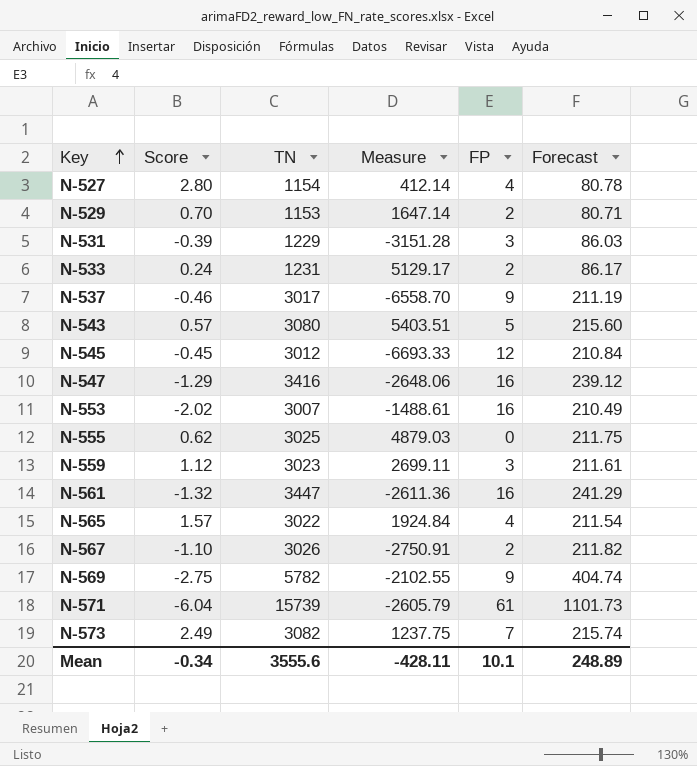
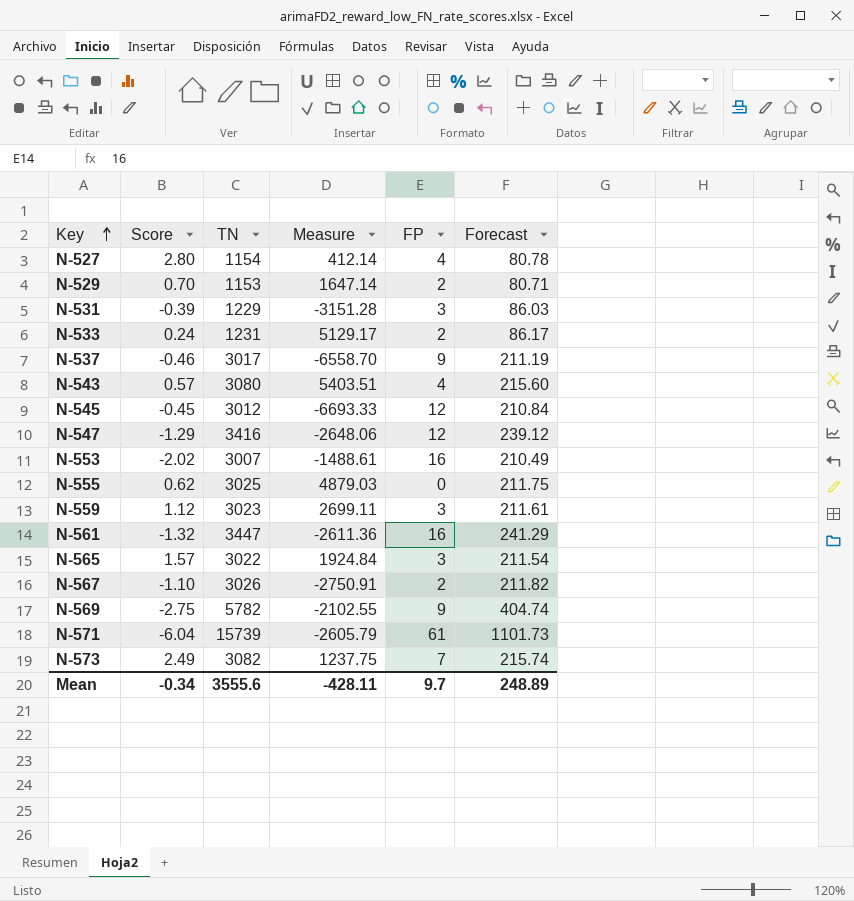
N-543 | FP: 5 -> 4
N-547 | FP: 16 -> 12
N-565 | FP: 4 -> 3
Mean | FP: 10.1 -> 9.7

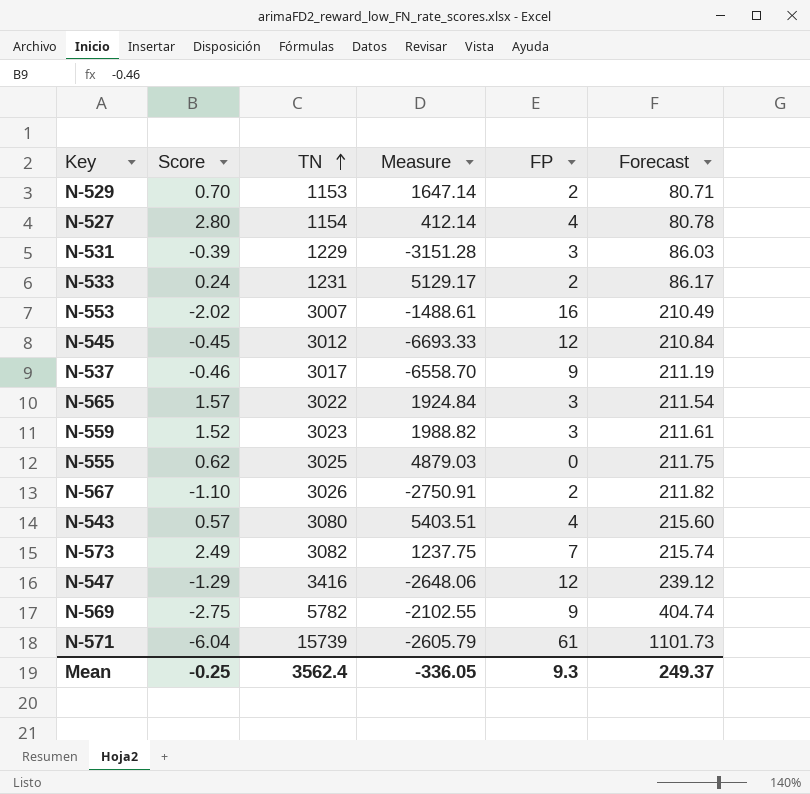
row order: Key ascending -> TN ascending
row N-561: -1.32 | 3447 | -2611.36 | 16 | 241.29 -> none
N-559 | Score: 1.12 -> 1.52
N-559 | Measure: 2699.11 -> 1988.82
Mean | Score: -0.34 -> -0.25
Mean | TN: 3555.6 -> 3562.4
Mean | Measure: -428.11 -> -336.05
Mean | FP: 9.7 -> 9.3
Mean | Forecast: 248.89 -> 249.37

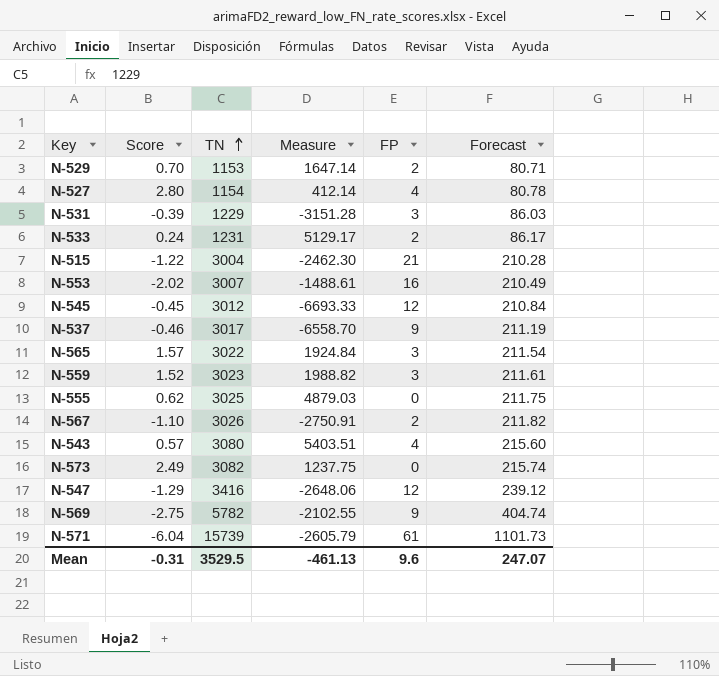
row N-515: none -> -1.22 | 3004 | -2462.30 | 21 | 210.28
N-573 | FP: 7 -> 0
Mean | Score: -0.25 -> -0.31
Mean | TN: 3562.4 -> 3529.5
Mean | Measure: -336.05 -> -461.13
Mean | FP: 9.3 -> 9.6
Mean | Forecast: 249.37 -> 247.07

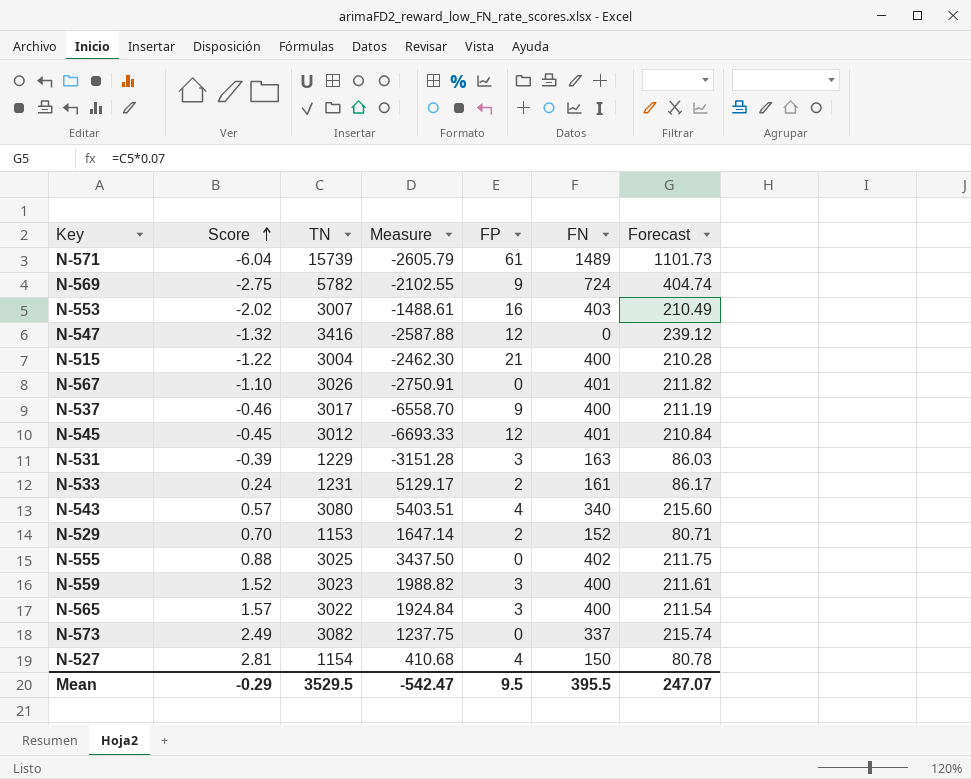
row order: TN ascending -> Score ascending
column FN | position: none -> 6
N-547 | Score: -1.29 -> -1.32
N-547 | Measure: -2648.06 -> -2587.88
N-567 | FP: 2 -> 0
N-555 | Score: 0.62 -> 0.88
N-555 | Measure: 4879.03 -> 3437.50
N-527 | Score: 2.80 -> 2.81
N-527 | Measure: 412.14 -> 410.68
Mean | Score: -0.31 -> -0.29
Mean | Measure: -461.13 -> -542.47
Mean | FP: 9.6 -> 9.5

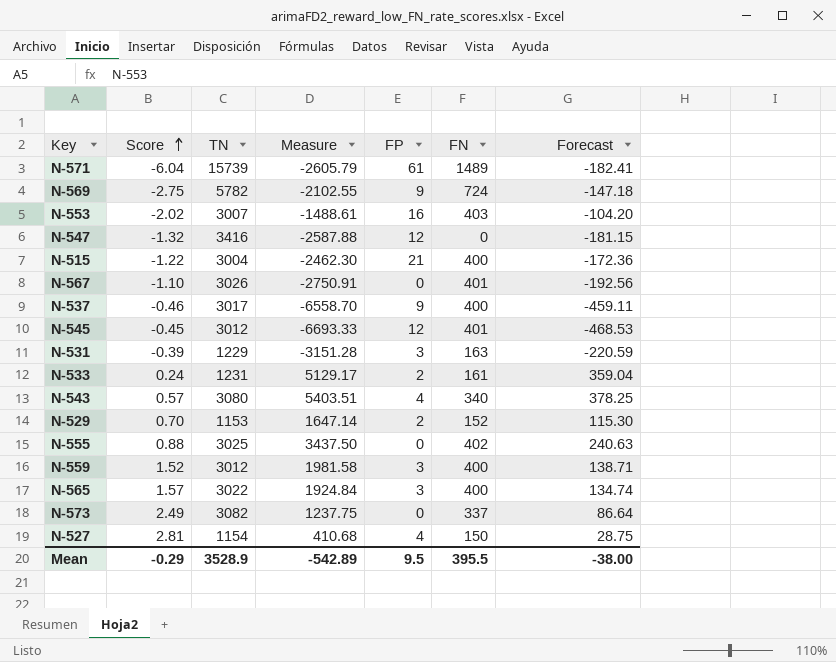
column Forecast | formula: [TN] * 0.07 -> [Measure] * 0.07
N-559 | TN: 3023 -> 3012
N-559 | Measure: 1988.82 -> 1981.58
Mean | TN: 3529.5 -> 3528.9
Mean | Measure: -542.47 -> -542.89
Mean | Forecast: 247.07 -> -38.00

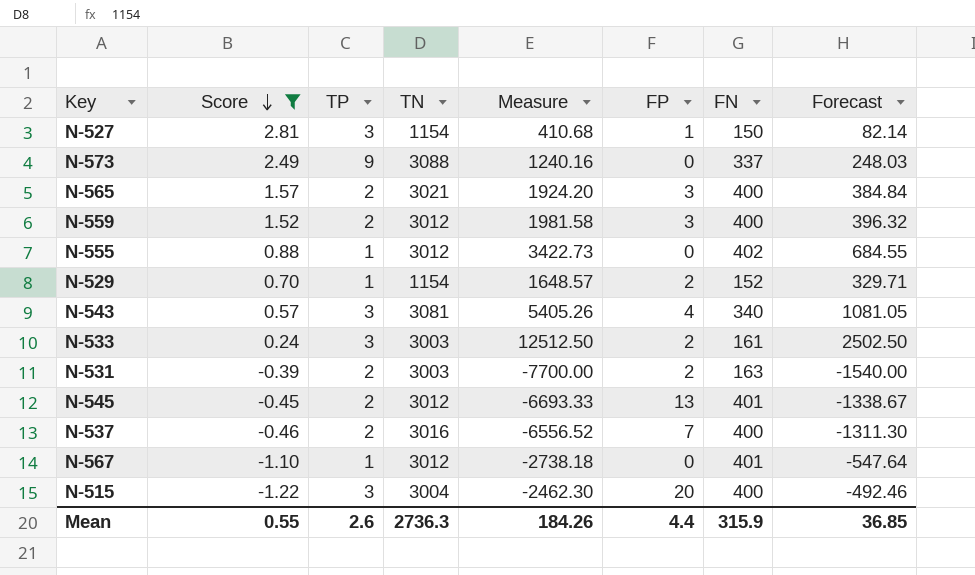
filter: none -> Score >= -1.22
row order: Score ascending -> Score descending
column TP | position: none -> 3
column Forecast | formula: [Measure] * 0.07 -> [Measure] * 0.2
N-527 | FP: 4 -> 1
N-573 | TN: 3082 -> 3088
N-573 | Measure: 1237.75 -> 1240.16
N-565 | TN: 3022 -> 3021
N-565 | Measure: 1924.84 -> 1924.20
N-555 | TN: 3025 -> 3012
N-555 | Measure: 3437.50 -> 3422.73
N-529 | TN: 1153 -> 1154
N-529 | Measure: 1647.14 -> 1648.57
N-543 | TN: 3080 -> 3081
N-543 | Measure: 5403.51 -> 5405.26
N-533 | TN: 1231 -> 3003
N-533 | Measure: 5129.17 -> 12512.50
N-531 | TN: 1229 -> 3003
N-531 | Measure: -3151.28 -> -7700.00
N-531 | FP: 3 -> 2
N-545 | FP: 12 -> 13
N-537 | TN: 3017 -> 3016
N-537 | Measure: -6558.70 -> -6556.52
N-537 | FP: 9 -> 7
N-567 | TN: 3026 -> 3012
N-567 | Measure: -2750.91 -> -2738.18
N-515 | FP: 21 -> 20
Mean | Score: -0.29 -> 0.55
Mean | TN: 3528.9 -> 2736.3
Mean | Measure: -542.89 -> 184.26
Mean | FP: 9.5 -> 4.4
Mean | FN: 395.5 -> 315.9
Mean | Forecast: -38.00 -> 36.85

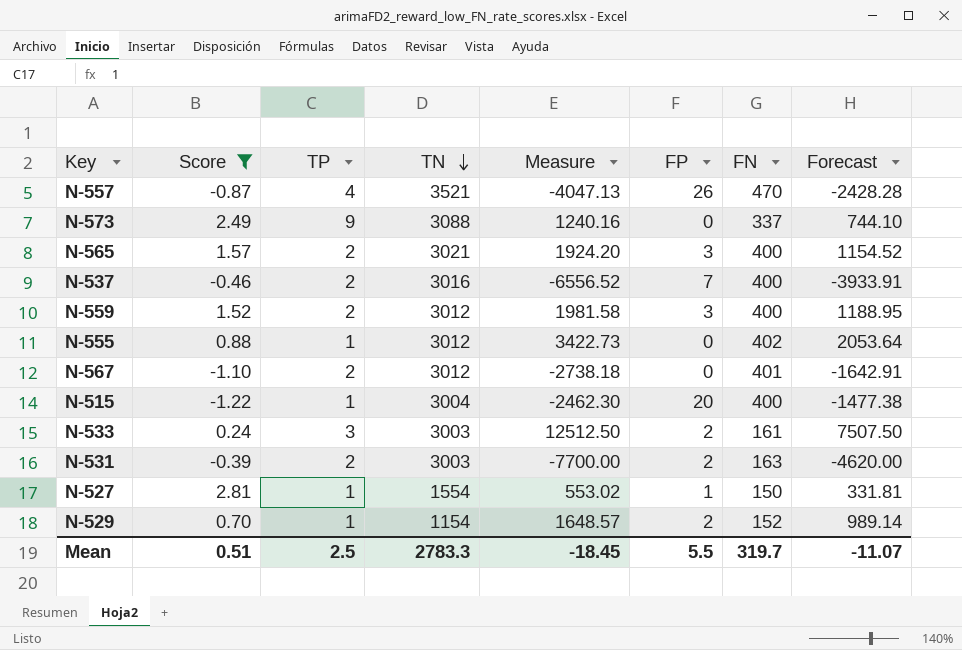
row order: Score descending -> TN descending
column Forecast | formula: [Measure] * 0.2 -> [Measure] * 0.6
row N-543: 0.57 | 3 | 3081 | 5405.26 | 4 | 340 | 1081.05 -> none
row N-545: -0.45 | 2 | 3012 | -6693.33 | 13 | 401 | -1338.67 -> none
row N-557: none -> -0.87 | 4 | 3521 | -4047.13 | 26 | 470 | -2428.28
N-567 | TP: 1 -> 2
N-515 | TP: 3 -> 1
N-527 | TP: 3 -> 1
N-527 | TN: 1154 -> 1554
N-527 | Measure: 410.68 -> 553.02
Mean | Score: 0.55 -> 0.51
Mean | TP: 2.6 -> 2.5
Mean | TN: 2736.3 -> 2783.3
Mean | Measure: 184.26 -> -18.45
Mean | FP: 4.4 -> 5.5
Mean | FN: 315.9 -> 319.7
Mean | Forecast: 36.85 -> -11.07

